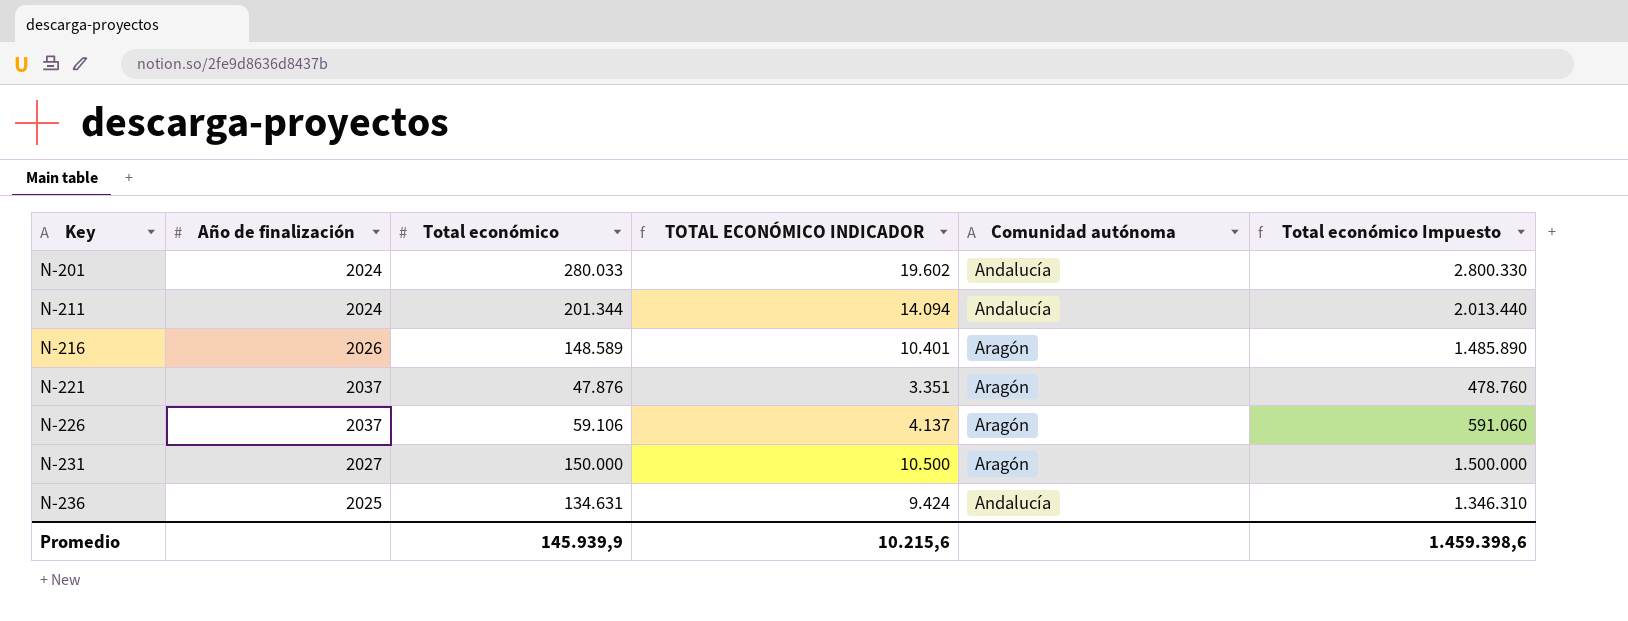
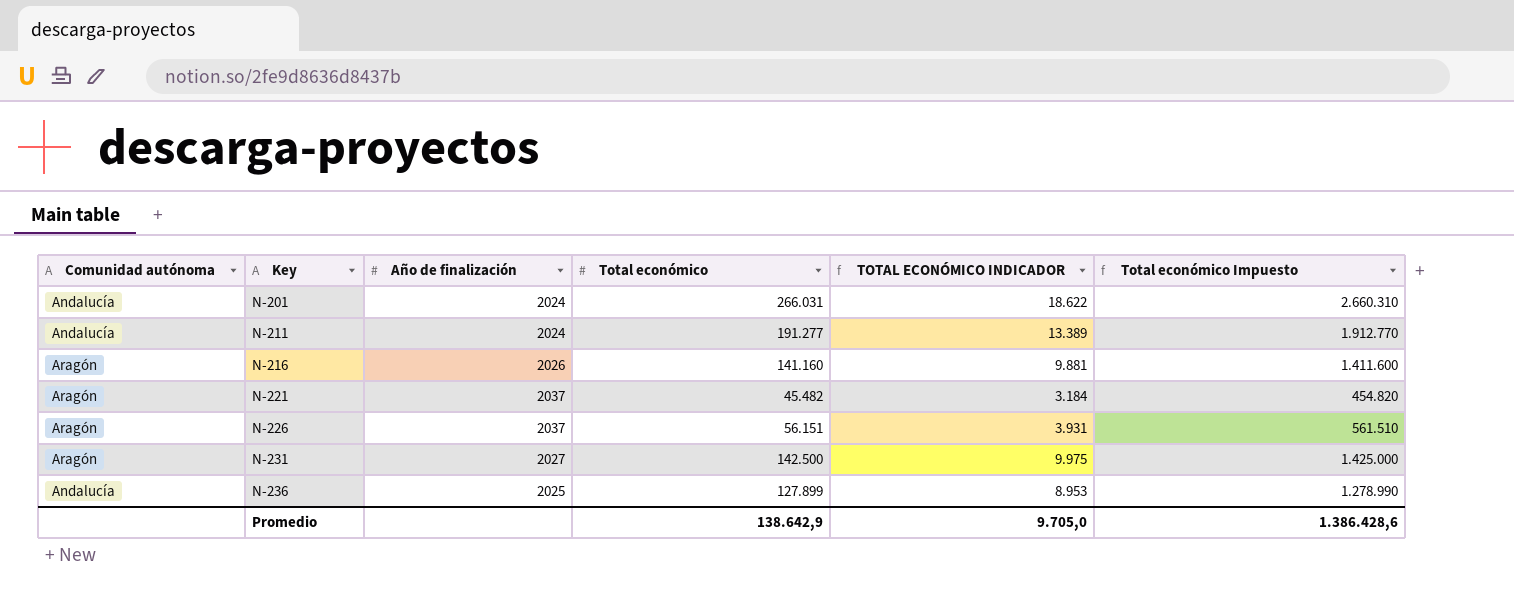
column Comunidad autónoma | position: 5 -> 1
N-201 | Total económico: 280.033 -> 266.031
N-201 | TOTAL ECONÓMICO INDICADOR: 19.602 -> 18.622
N-201 | Total económico Impuesto: 2.800.330 -> 2.660.310
N-211 | Total económico: 201.344 -> 191.277
N-211 | TOTAL ECONÓMICO INDICADOR: 14.094 -> 13.389
N-211 | Total económico Impuesto: 2.013.440 -> 1.912.770
N-216 | Total económico: 148.589 -> 141.160
N-216 | TOTAL ECONÓMICO INDICADOR: 10.401 -> 9.881
N-216 | Total económico Impuesto: 1.485.890 -> 1.411.600
N-221 | Total económico: 47.876 -> 45.482
N-221 | TOTAL ECONÓMICO INDICADOR: 3.351 -> 3.184
N-221 | Total económico Impuesto: 478.760 -> 454.820
N-226 | Total económico: 59.106 -> 56.151
N-226 | TOTAL ECONÓMICO INDICADOR: 4.137 -> 3.931
N-226 | Total económico Impuesto: 591.060 -> 561.510
N-231 | Total económico: 150.000 -> 142.500
N-231 | TOTAL ECONÓMICO INDICADOR: 10.500 -> 9.975
N-231 | Total económico Impuesto: 1.500.000 -> 1.425.000
N-236 | Total económico: 134.631 -> 127.899
N-236 | TOTAL ECONÓMICO INDICADOR: 9.424 -> 8.953
N-236 | Total económico Impuesto: 1.346.310 -> 1.278.990
Promedio | Total económico: 145.939,9 -> 138.642,9
Promedio | TOTAL ECONÓMICO INDICADOR: 10.215,6 -> 9.705,0
Promedio | Total económico Impuesto: 1.459.398,6 -> 1.386.428,6

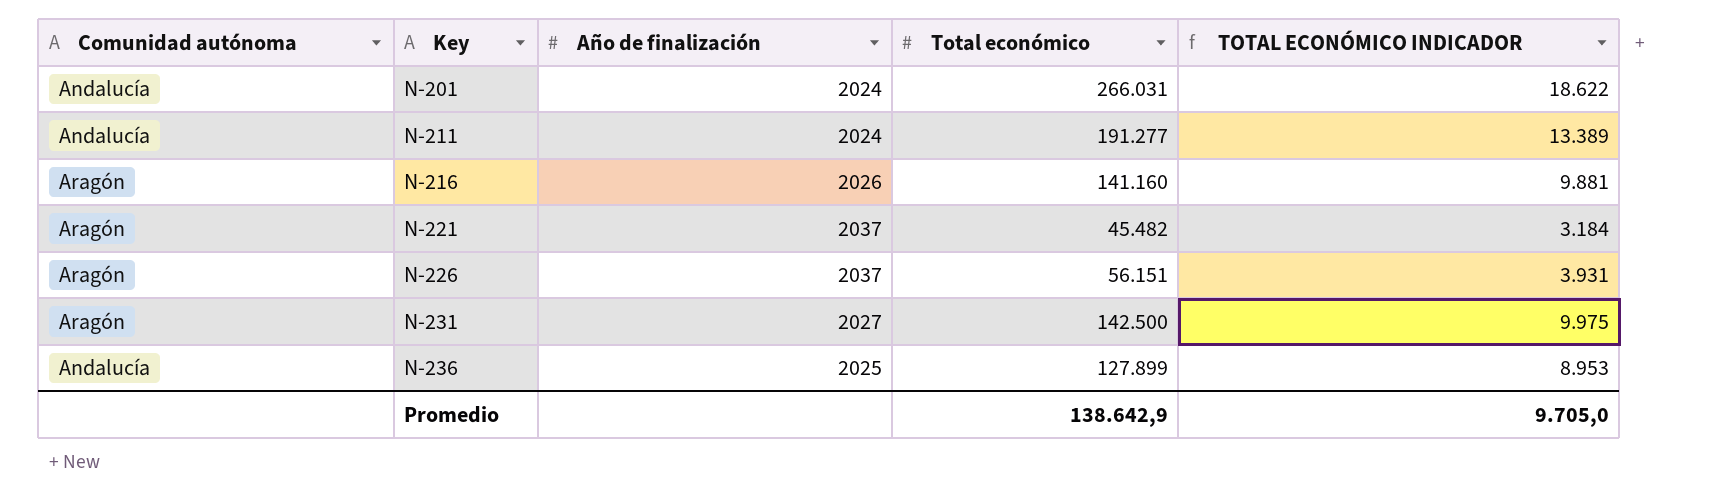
column Total económico Impuesto | formula: [Total económico] * 10 -> none

